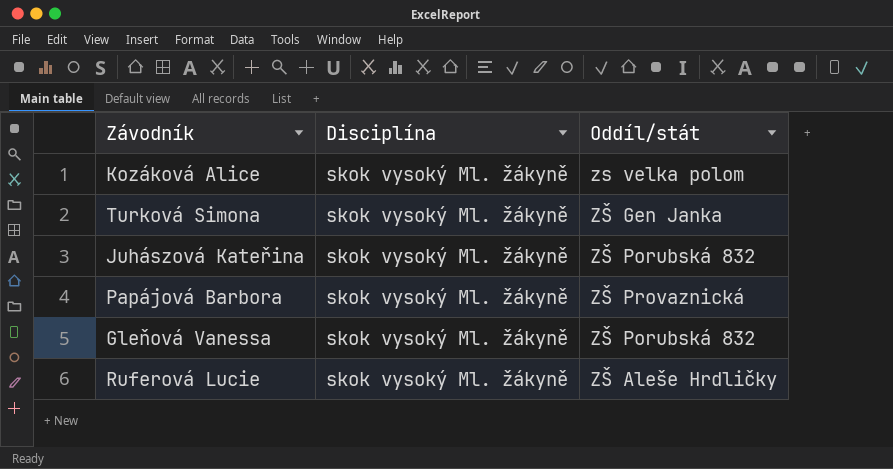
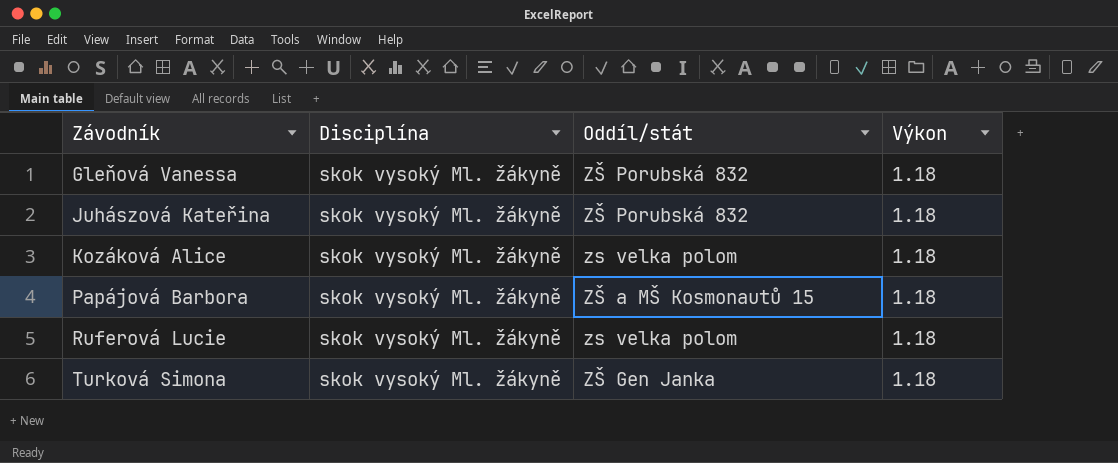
row order: none -> Závodník ascending
column Výkon | position: none -> 4
Papájová Barbora | Oddíl/stát: ZŠ Provaznická -> ZŠ a MŠ Kosmonautů 15
Ruferová Lucie | Oddíl/stát: ZŠ Aleše Hrdličky -> zs velka polom

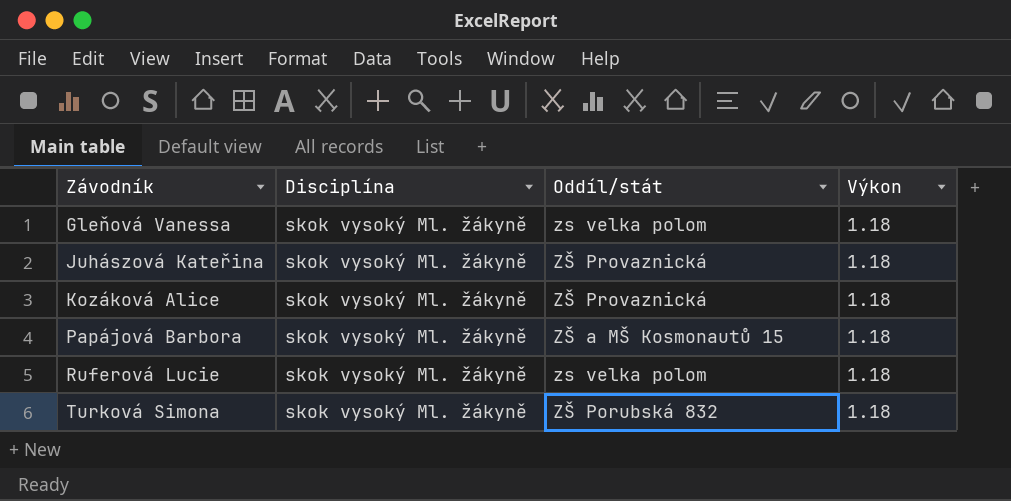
Gleňová Vanessa | Oddíl/stát: ZŠ Porubská 832 -> zs velka polom
Juhászová Kateřina | Oddíl/stát: ZŠ Porubská 832 -> ZŠ Provaznická
Kozáková Alice | Oddíl/stát: zs velka polom -> ZŠ Provaznická
Turková Simona | Oddíl/stát: ZŠ Gen Janka -> ZŠ Porubská 832

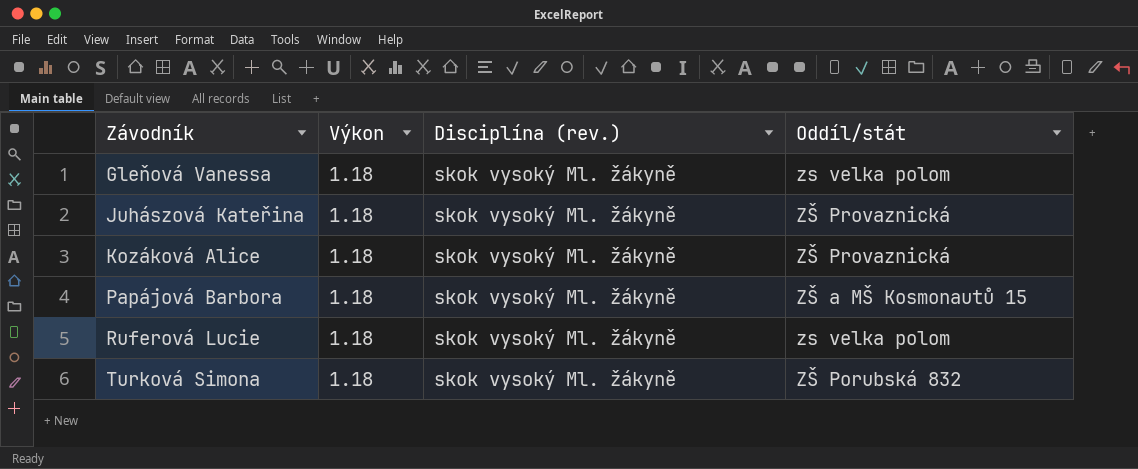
column Výkon | position: 4 -> 2
column name: Disciplína -> Disciplína (rev.)

